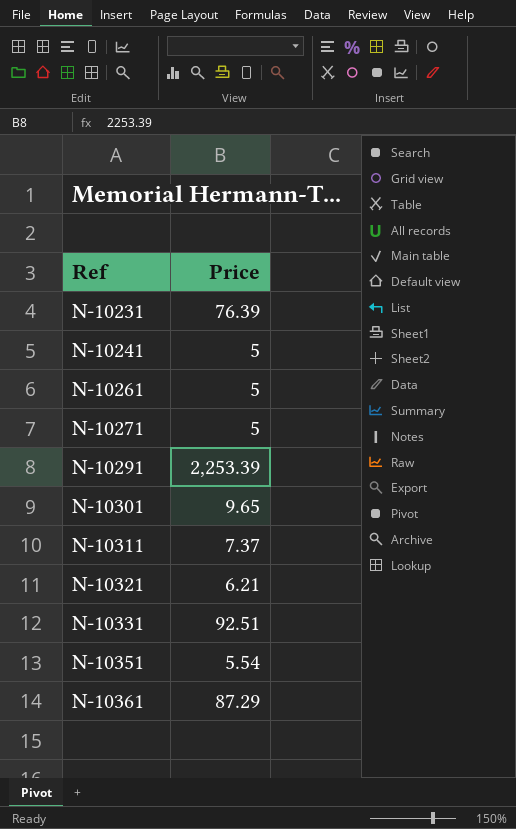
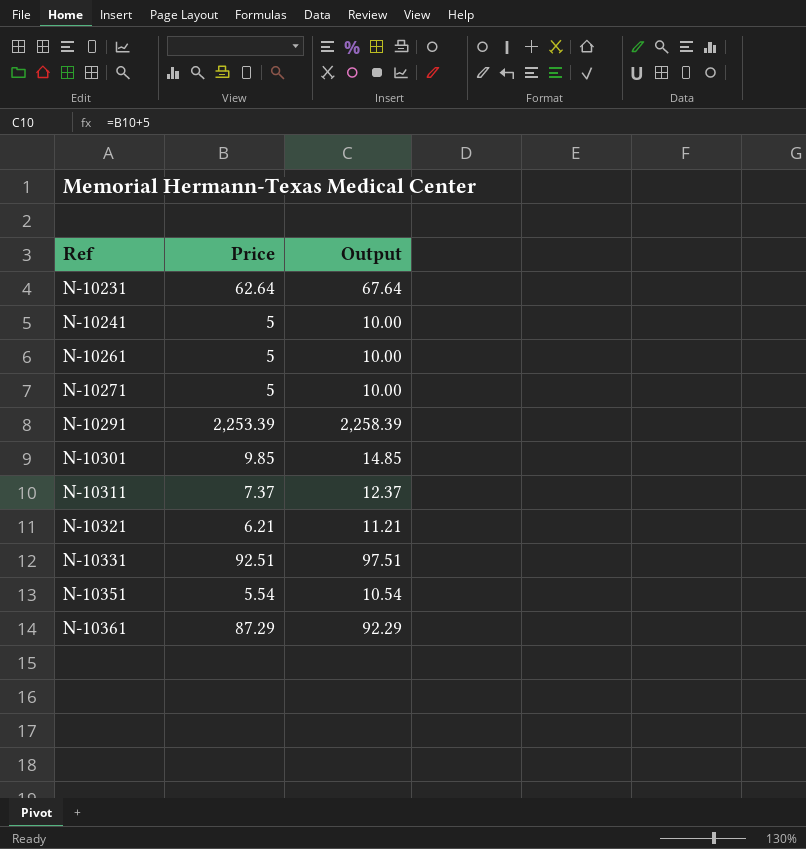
column Output | formula: none -> [Price] + 5
N-10231 | Price: 76.39 -> 62.64
N-10301 | Price: 9.65 -> 9.85

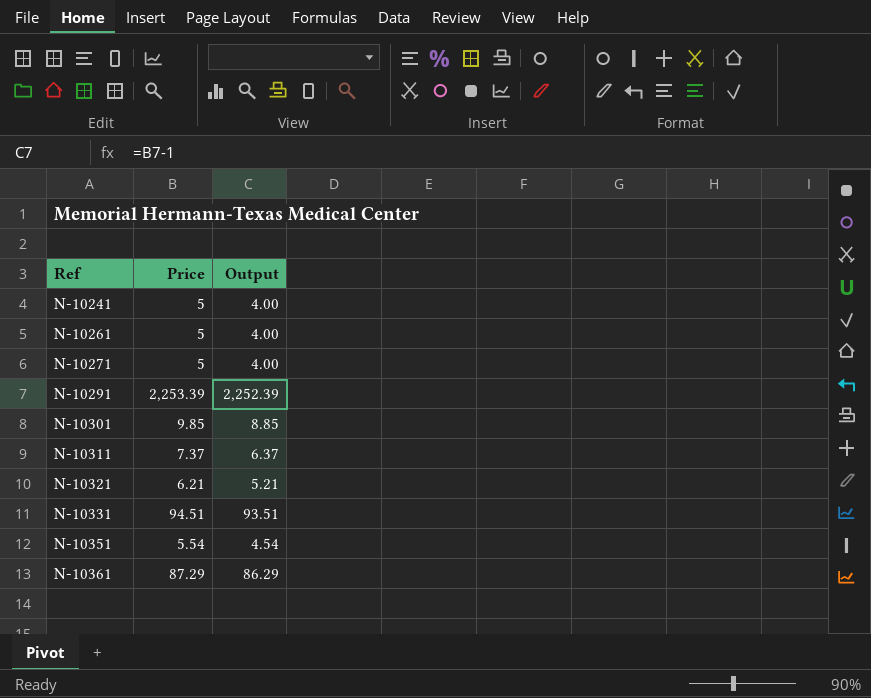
column Output | formula: [Price] + 5 -> [Price] - 1
row N-10231: 62.64 | 67.64 -> none
N-10331 | Price: 92.51 -> 94.51

